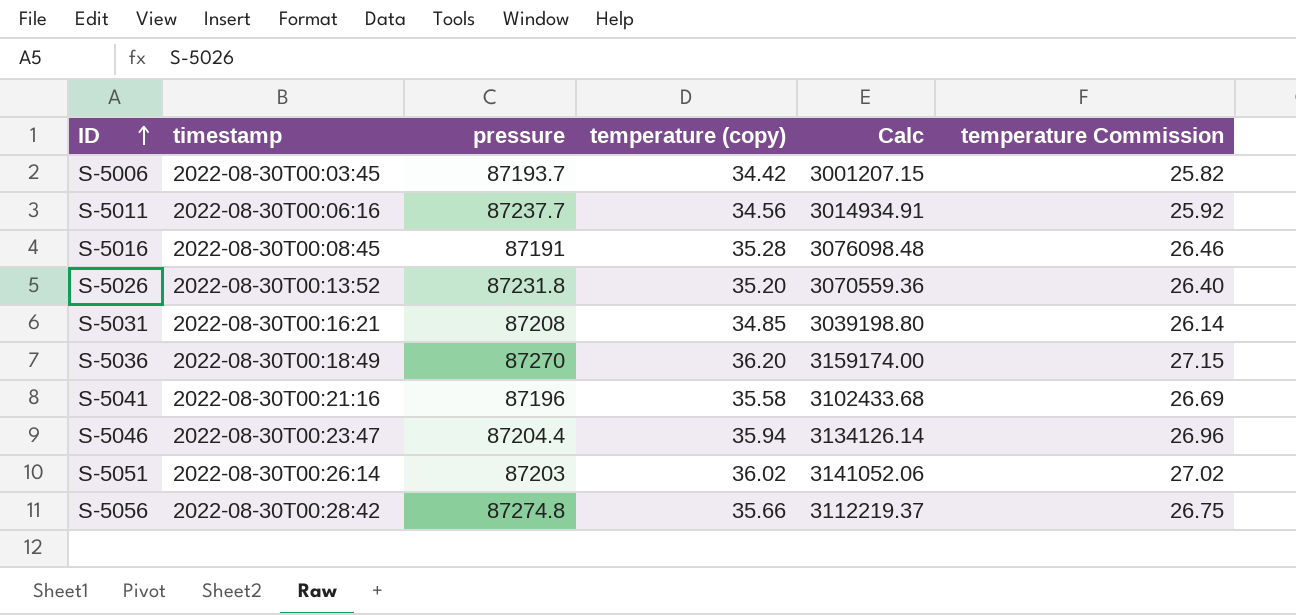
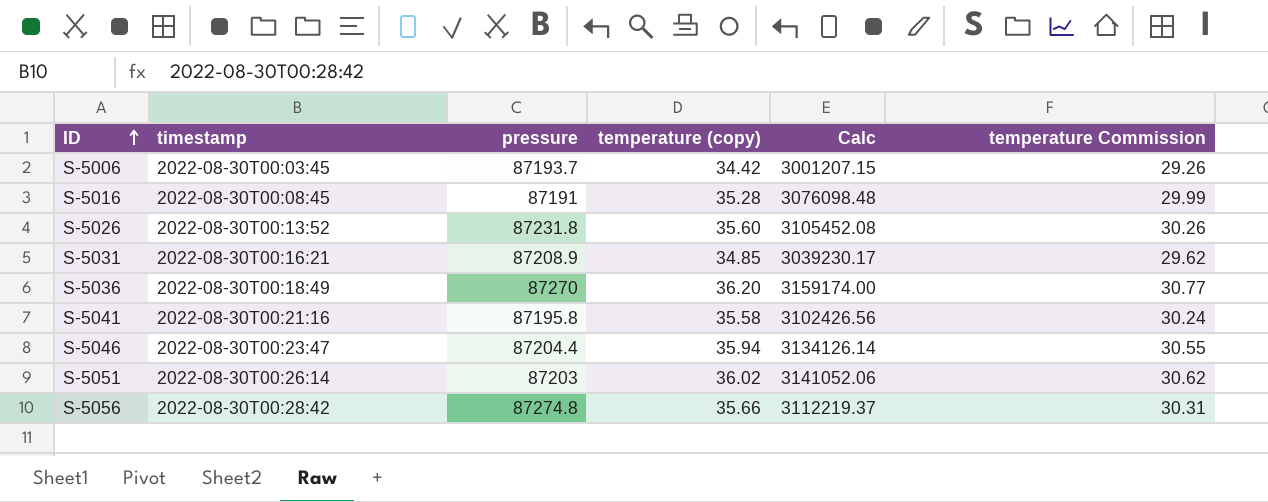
column temperature Commission | formula: [temperature (copy)] * 0.75 -> [temperature (copy)] * 0.85
row S-5011: 2022-08-30T00:06:16 | 87237.7 | 34.56 | 3014934.91 | 25.92 -> none
S-5026 | temperature (copy): 35.20 -> 35.60
S-5026 | Calc: 3070559.36 -> 3105452.08
S-5031 | pressure: 87208 -> 87208.9
S-5031 | Calc: 3039198.80 -> 3039230.17
S-5041 | pressure: 87196 -> 87195.8
S-5041 | Calc: 3102433.68 -> 3102426.56

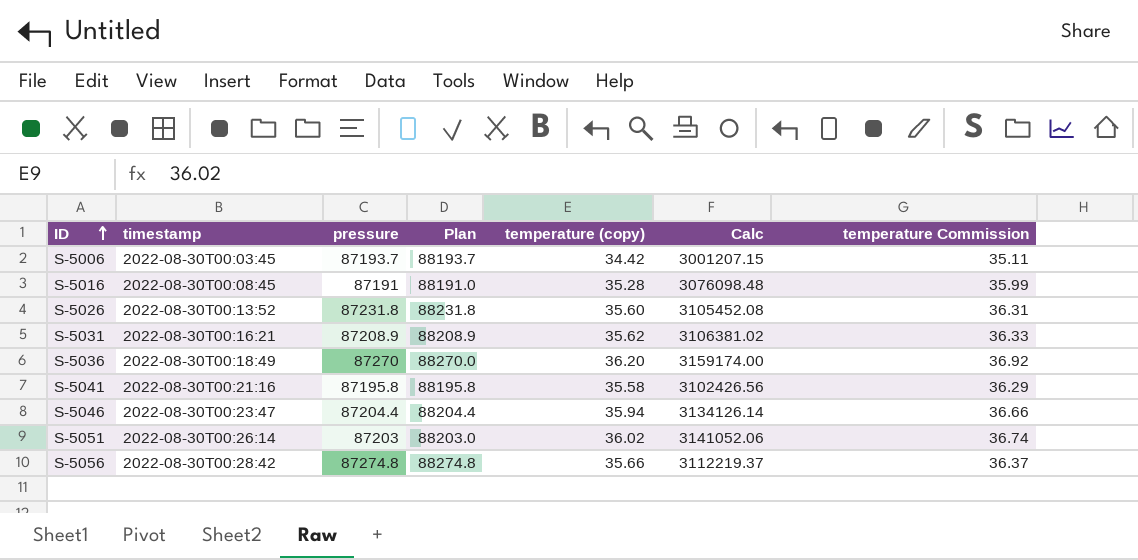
column Plan | formula: none -> [pressure] + 1000
column temperature Commission | formula: [temperature (copy)] * 0.85 -> [temperature (copy)] * 1.02
S-5031 | temperature (copy): 34.85 -> 35.62
S-5031 | Calc: 3039230.17 -> 3106381.02

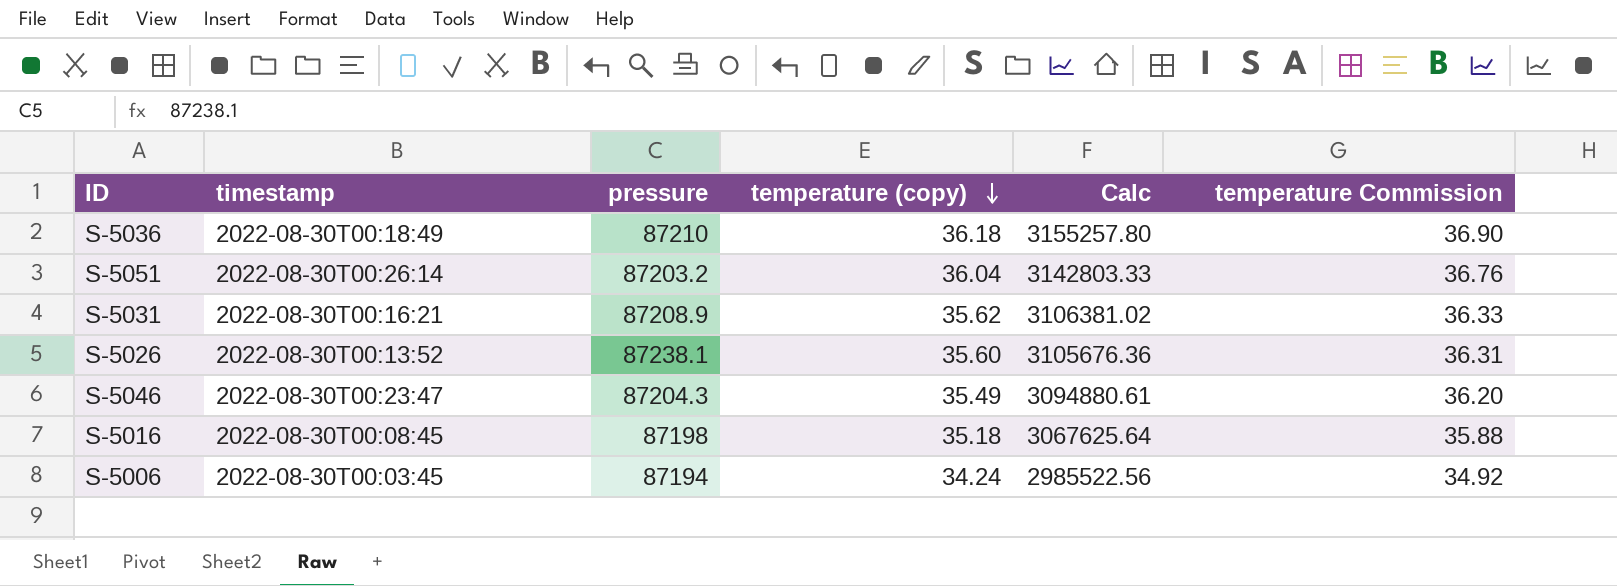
row order: ID ascending -> temperature (copy) descending
column Plan | formula: [pressure] + 1000 -> none
row S-5041: 2022-08-30T00:21:16 | 87195.8 | 88195.8 | 35.58 | 3102426.56 | 36.29 -> none
row S-5056: 2022-08-30T00:28:42 | 87274.8 | 88274.8 | 35.66 | 3112219.37 | 36.37 -> none
S-5036 | pressure: 87270 -> 87210
S-5036 | temperature (copy): 36.20 -> 36.18
S-5036 | Calc: 3159174.00 -> 3155257.80
S-5036 | temperature Commission: 36.92 -> 36.90
S-5051 | pressure: 87203 -> 87203.2
S-5051 | temperature (copy): 36.02 -> 36.04
S-5051 | Calc: 3141052.06 -> 3142803.33
S-5051 | temperature Commission: 36.74 -> 36.76
S-5026 | pressure: 87231.8 -> 87238.1
S-5026 | Calc: 3105452.08 -> 3105676.36
S-5046 | pressure: 87204.4 -> 87204.3
S-5046 | temperature (copy): 35.94 -> 35.49
S-5046 | Calc: 3134126.14 -> 3094880.61
S-5046 | temperature Commission: 36.66 -> 36.20
S-5016 | pressure: 87191 -> 87198
S-5016 | temperature (copy): 35.28 -> 35.18
S-5016 | Calc: 3076098.48 -> 3067625.64
S-5016 | temperature Commission: 35.99 -> 35.88
S-5006 | pressure: 87193.7 -> 87194
S-5006 | temperature (copy): 34.42 -> 34.24
S-5006 | Calc: 3001207.15 -> 2985522.56
S-5006 | temperature Commission: 35.11 -> 34.92

